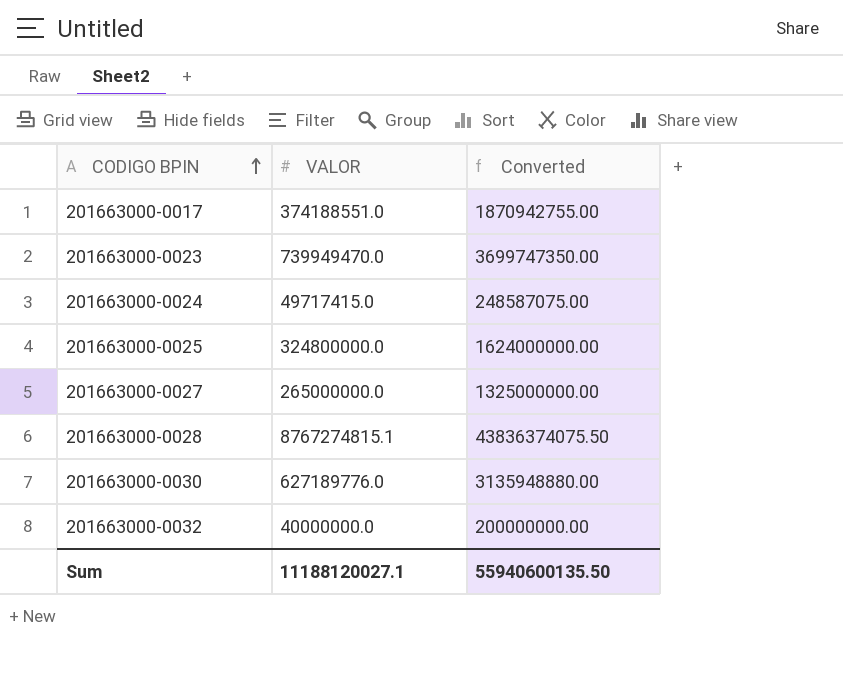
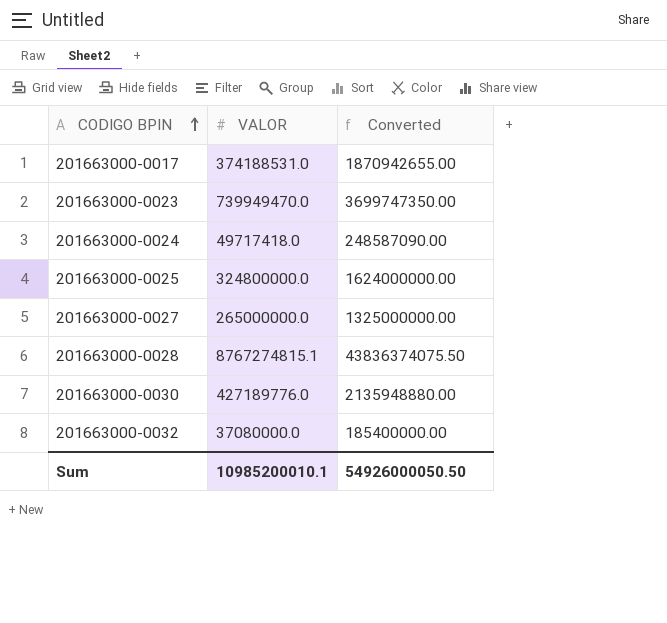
201663000-0017 | VALOR: 374188551.0 -> 374188531.0
201663000-0017 | Converted: 1870942755.00 -> 1870942655.00
201663000-0024 | VALOR: 49717415.0 -> 49717418.0
201663000-0024 | Converted: 248587075.00 -> 248587090.00
201663000-0030 | VALOR: 627189776.0 -> 427189776.0
201663000-0030 | Converted: 3135948880.00 -> 2135948880.00
201663000-0032 | VALOR: 40000000.0 -> 37080000.0
201663000-0032 | Converted: 200000000.00 -> 185400000.00
Sum | VALOR: 11188120027.1 -> 10985200010.1
Sum | Converted: 55940600135.50 -> 54926000050.50

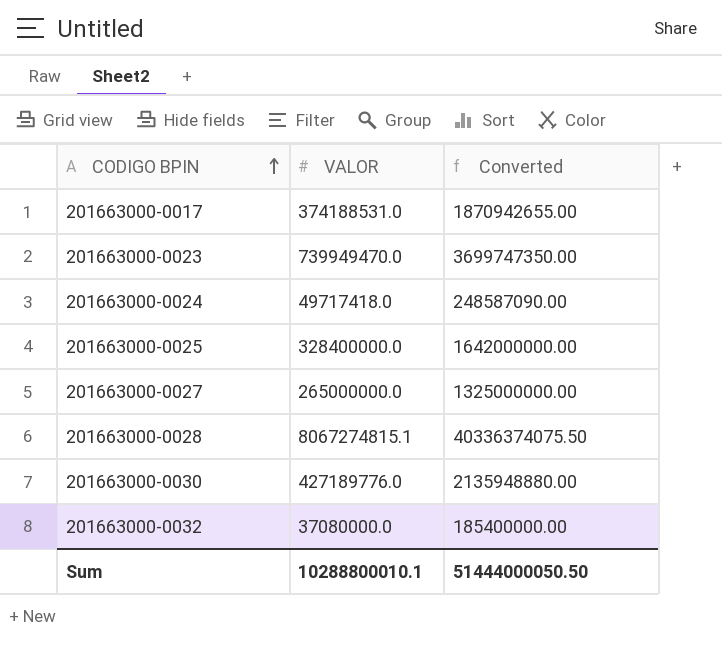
201663000-0025 | VALOR: 324800000.0 -> 328400000.0
201663000-0025 | Converted: 1624000000.00 -> 1642000000.00
201663000-0028 | VALOR: 8767274815.1 -> 8067274815.1
201663000-0028 | Converted: 43836374075.50 -> 40336374075.50
Sum | VALOR: 10985200010.1 -> 10288800010.1
Sum | Converted: 54926000050.50 -> 51444000050.50

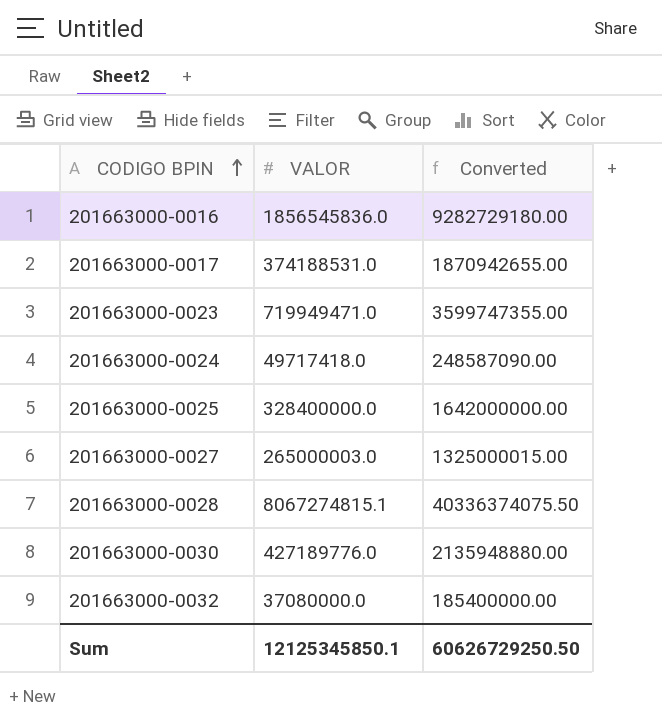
row 201663000-0016: none -> 1856545836.0 | 9282729180.00
201663000-0023 | VALOR: 739949470.0 -> 719949471.0
201663000-0023 | Converted: 3699747350.00 -> 3599747355.00
201663000-0027 | VALOR: 265000000.0 -> 265000003.0
201663000-0027 | Converted: 1325000000.00 -> 1325000015.00
Sum | VALOR: 10288800010.1 -> 12125345850.1
Sum | Converted: 51444000050.50 -> 60626729250.50

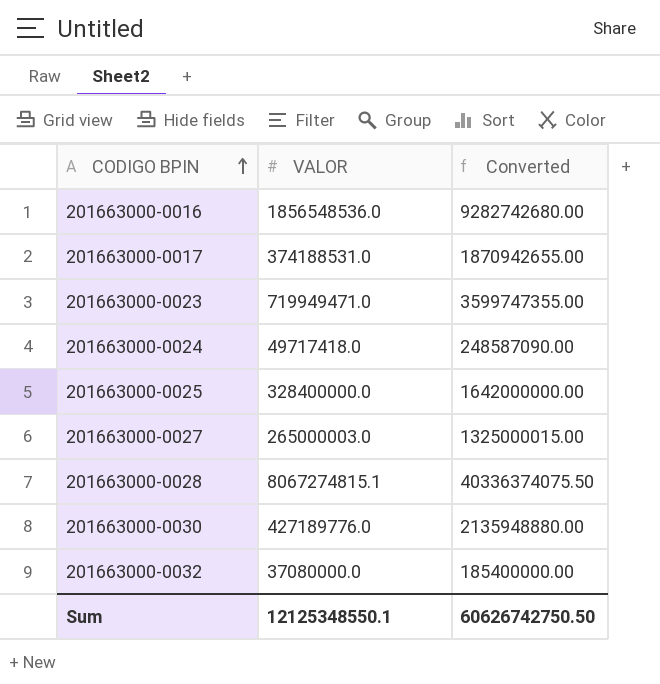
201663000-0016 | VALOR: 1856545836.0 -> 1856548536.0
201663000-0016 | Converted: 9282729180.00 -> 9282742680.00
Sum | VALOR: 12125345850.1 -> 12125348550.1
Sum | Converted: 60626729250.50 -> 60626742750.50

